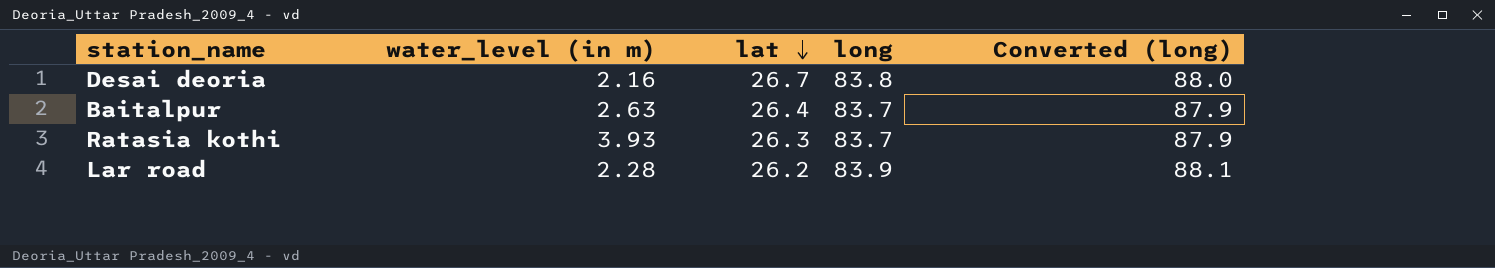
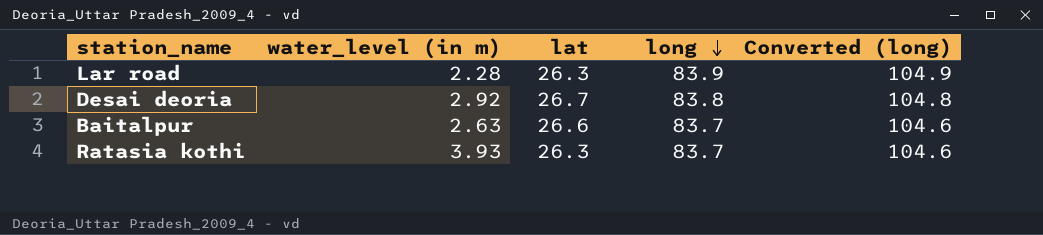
row order: lat descending -> long descending
column Converted (long) | formula: [long] * 1.05 -> [long] * 1.25
Lar road | lat: 26.2 -> 26.3
Desai deoria | water_level (in m): 2.16 -> 2.92
Baitalpur | lat: 26.4 -> 26.6

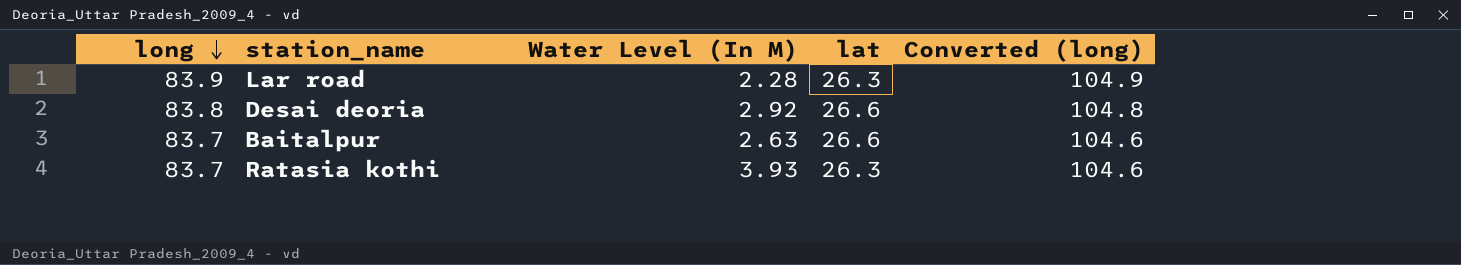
column long | position: 4 -> 1
column name: water_level (in m) -> Water Level (In M)
Desai deoria | lat: 26.7 -> 26.6

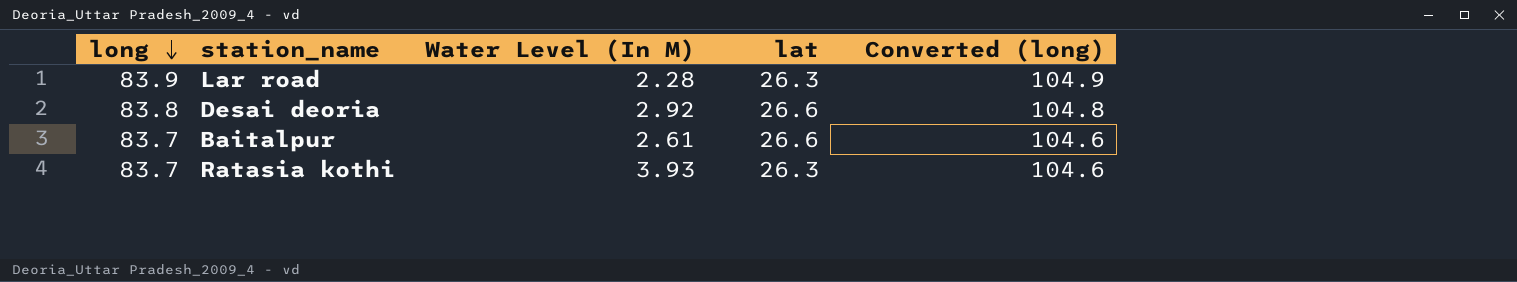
Baitalpur | Water Level (In M): 2.63 -> 2.61

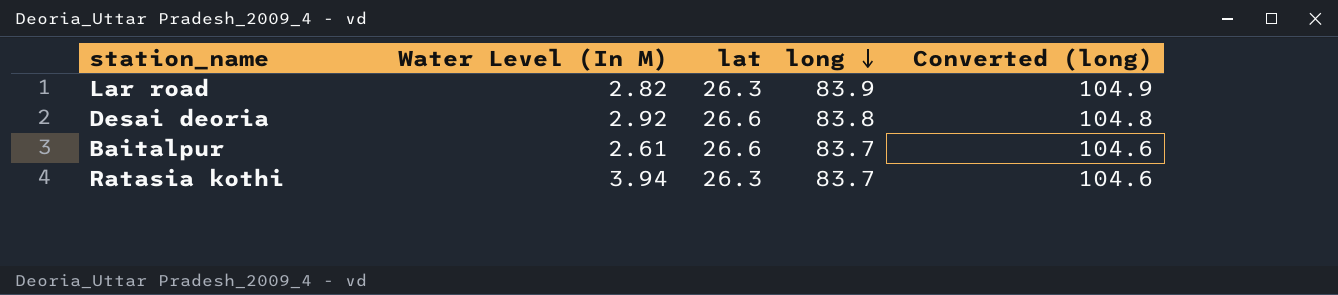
column long | position: 1 -> 4
Lar road | Water Level (In M): 2.28 -> 2.82
Ratasia kothi | Water Level (In M): 3.93 -> 3.94

